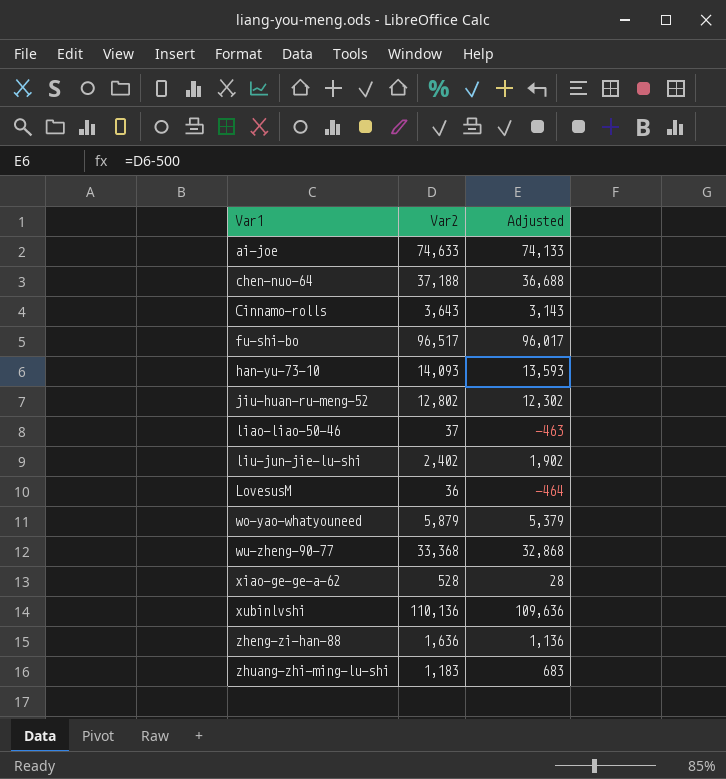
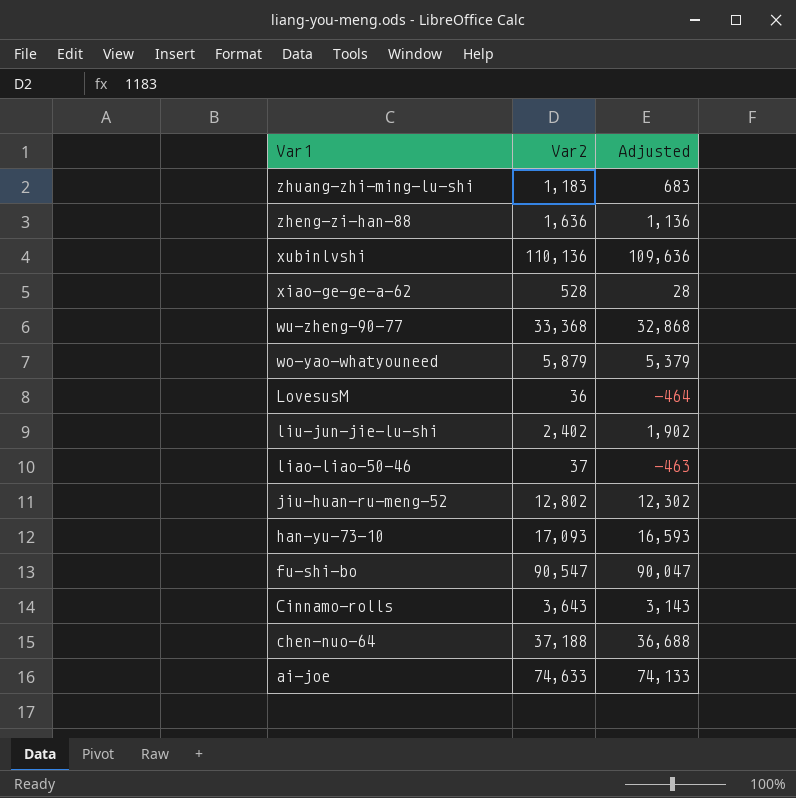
row order: Var1 ascending -> Var1 descending
han-yu-73-10 | Var2: 14,093 -> 17,093
han-yu-73-10 | Adjusted: 13,593 -> 16,593
fu-shi-bo | Var2: 96,517 -> 90,547
fu-shi-bo | Adjusted: 96,017 -> 90,047

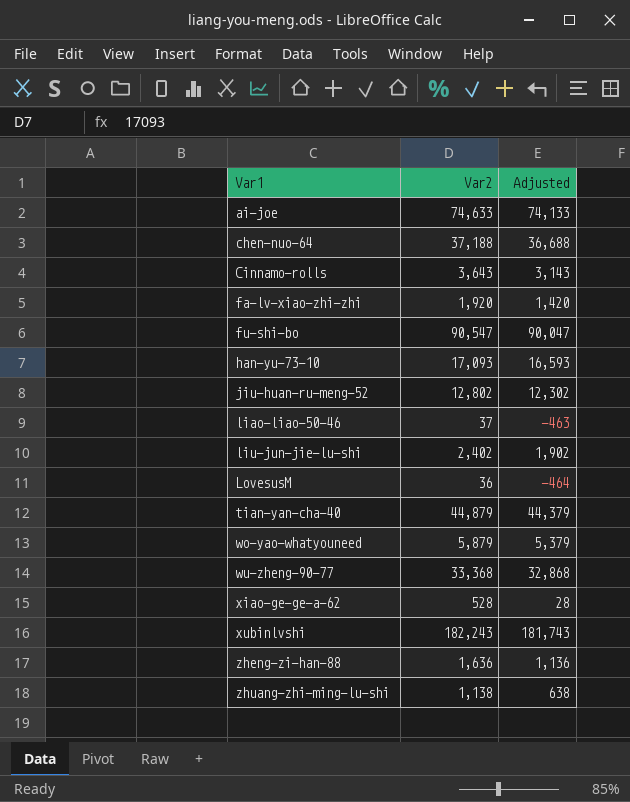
row order: Var1 descending -> Var1 ascending
row fa-lv-xiao-zhi-zhi: none -> 1,920 | 1,420
row tian-yan-cha-40: none -> 44,879 | 44,379
xubinlvshi | Var2: 110,136 -> 182,243
xubinlvshi | Adjusted: 109,636 -> 181,743
zhuang-zhi-ming-lu-shi | Var2: 1,183 -> 1,138
zhuang-zhi-ming-lu-shi | Adjusted: 683 -> 638

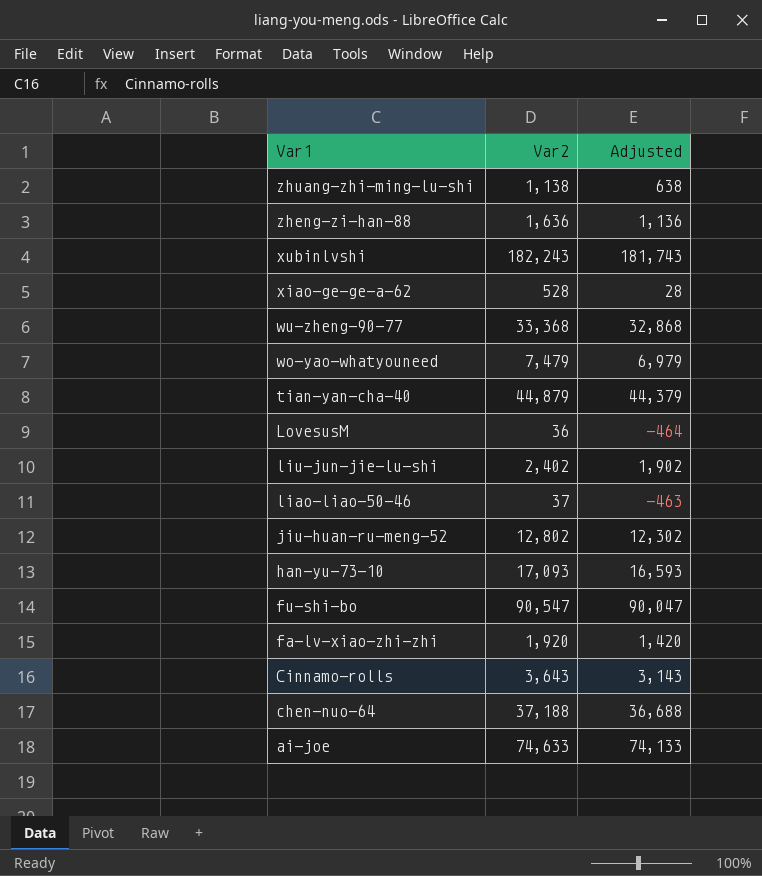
row order: Var1 ascending -> Var1 descending
wo-yao-whatyouneed | Var2: 5,879 -> 7,479
wo-yao-whatyouneed | Adjusted: 5,379 -> 6,979

